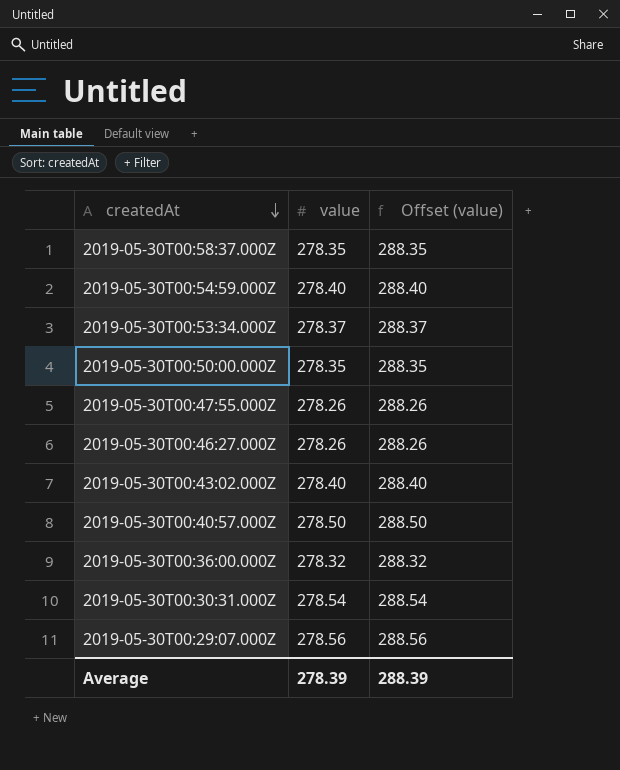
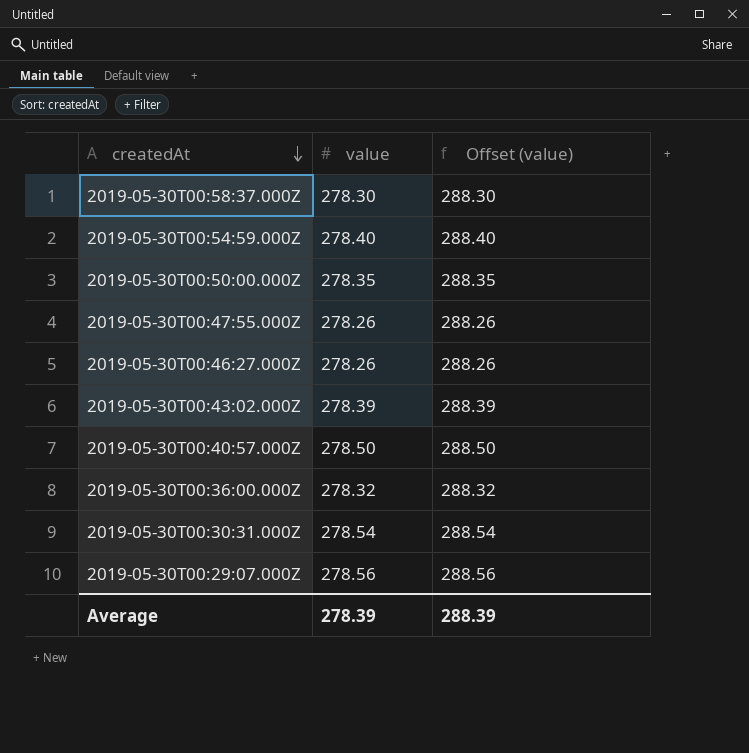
row 2019-05-30T00:53:34.000Z: 278.37 | 288.37 -> none
2019-05-30T00:58:37.000Z | value: 278.35 -> 278.30
2019-05-30T00:58:37.000Z | Offset (value): 288.35 -> 288.30
2019-05-30T00:43:02.000Z | value: 278.40 -> 278.39
2019-05-30T00:43:02.000Z | Offset (value): 288.40 -> 288.39

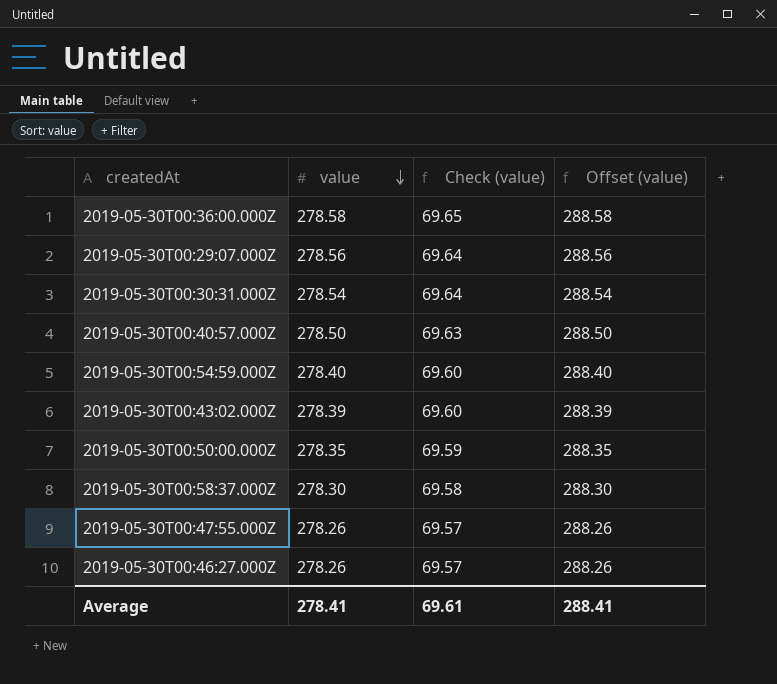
row order: createdAt descending -> value descending
column Check (value) | formula: none -> [value] * 0.25
2019-05-30T00:36:00.000Z | value: 278.32 -> 278.58
2019-05-30T00:36:00.000Z | Offset (value): 288.32 -> 288.58
Average | value: 278.39 -> 278.41
Average | Offset (value): 288.39 -> 288.41

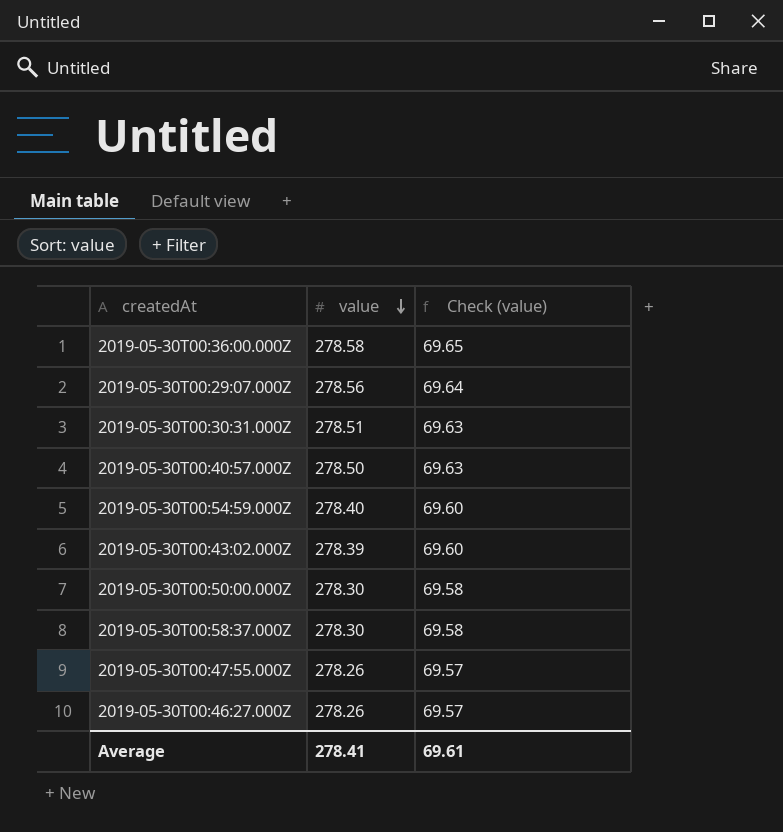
column Offset (value) | formula: [value] + 10 -> none
2019-05-30T00:30:31.000Z | value: 278.54 -> 278.51
2019-05-30T00:30:31.000Z | Check (value): 69.64 -> 69.63
2019-05-30T00:50:00.000Z | value: 278.35 -> 278.30
2019-05-30T00:50:00.000Z | Check (value): 69.59 -> 69.58

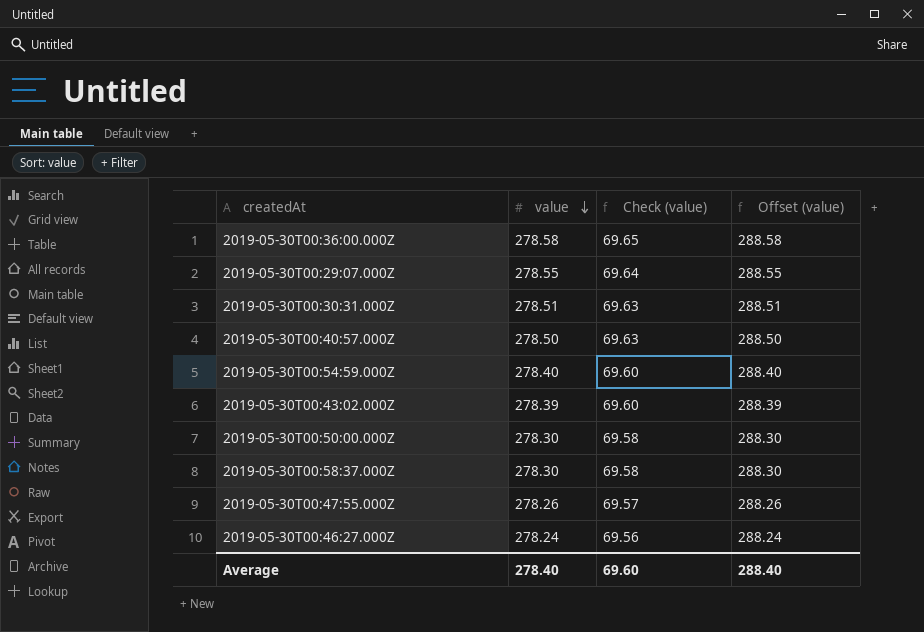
column Offset (value) | formula: none -> [value] + 10
2019-05-30T00:29:07.000Z | value: 278.56 -> 278.55
2019-05-30T00:46:27.000Z | value: 278.26 -> 278.24
2019-05-30T00:46:27.000Z | Check (value): 69.57 -> 69.56
Average | value: 278.41 -> 278.40
Average | Check (value): 69.61 -> 69.60

